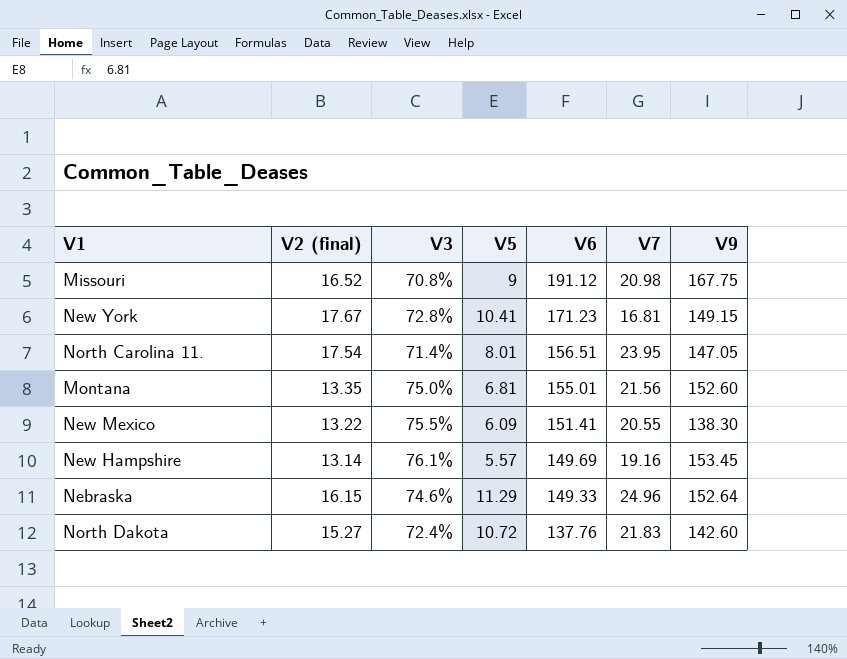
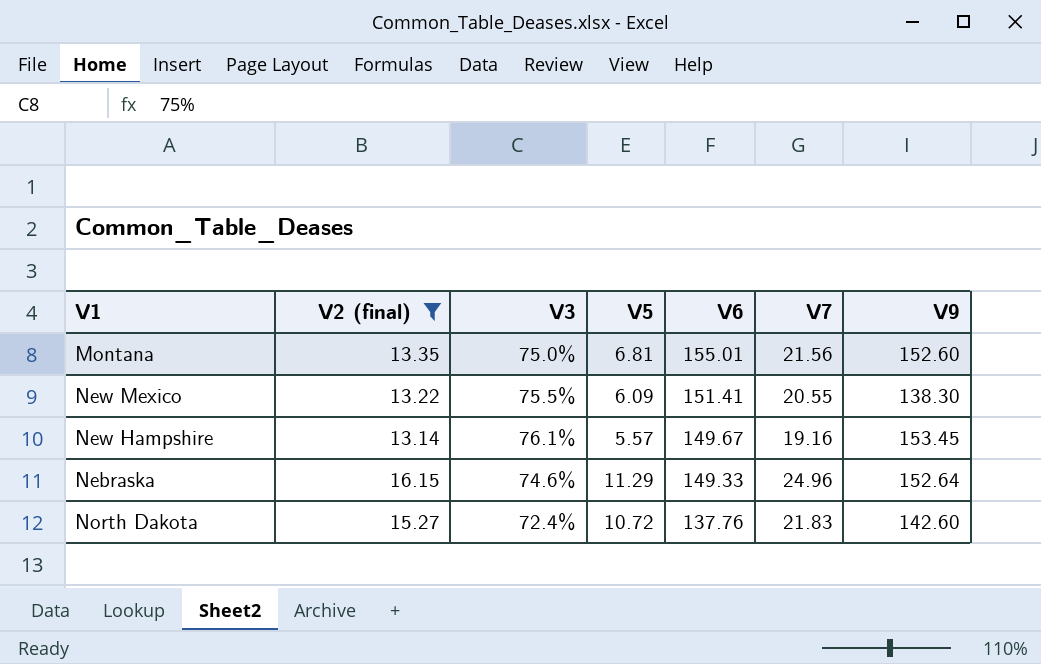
filter: none -> V2 (final) <= 16.15
New Hampshire | V6: 149.69 -> 149.67

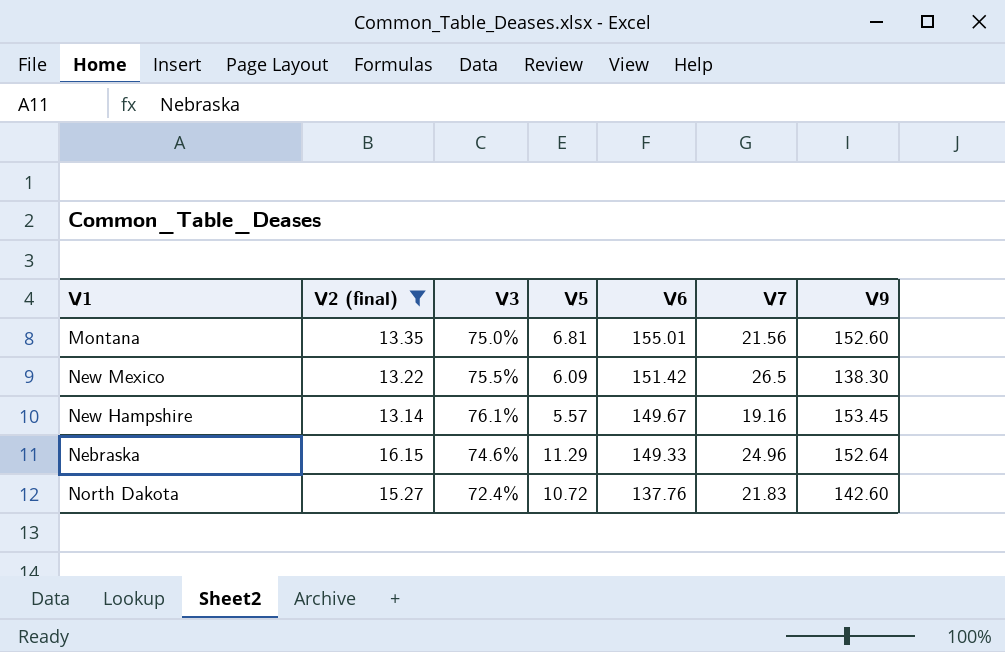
New Mexico | V6: 151.41 -> 151.42
New Mexico | V7: 20.55 -> 26.5

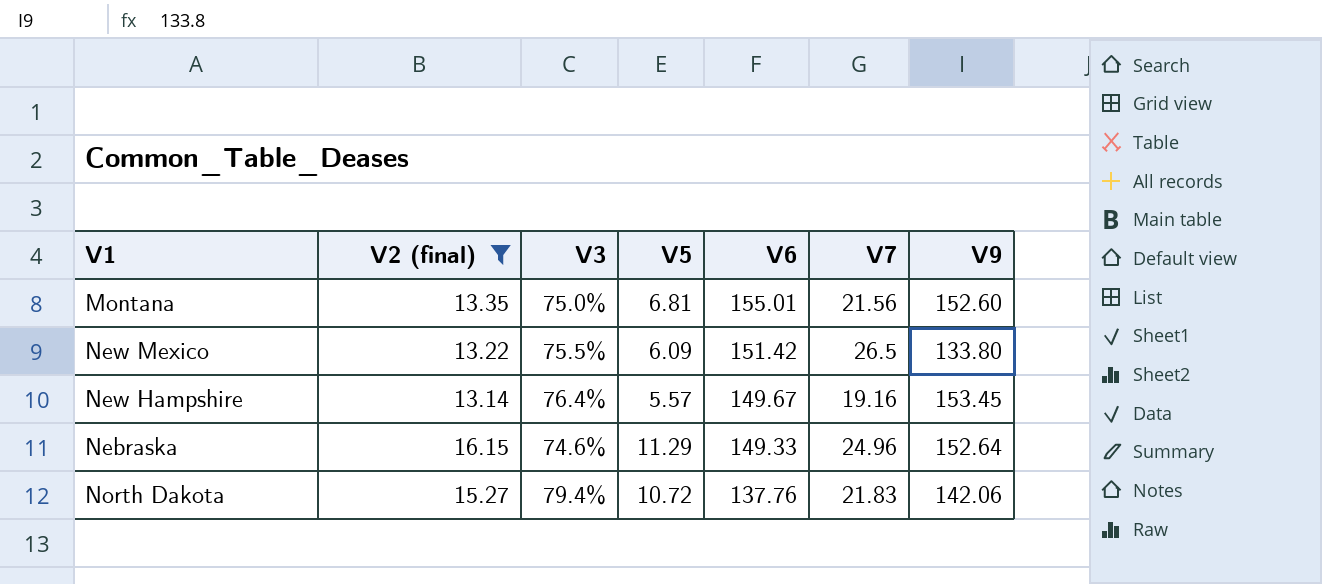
New Mexico | V9: 138.30 -> 133.80
New Hampshire | V3: 76.1% -> 76.4%
North Dakota | V3: 72.4% -> 79.4%
North Dakota | V9: 142.60 -> 142.06

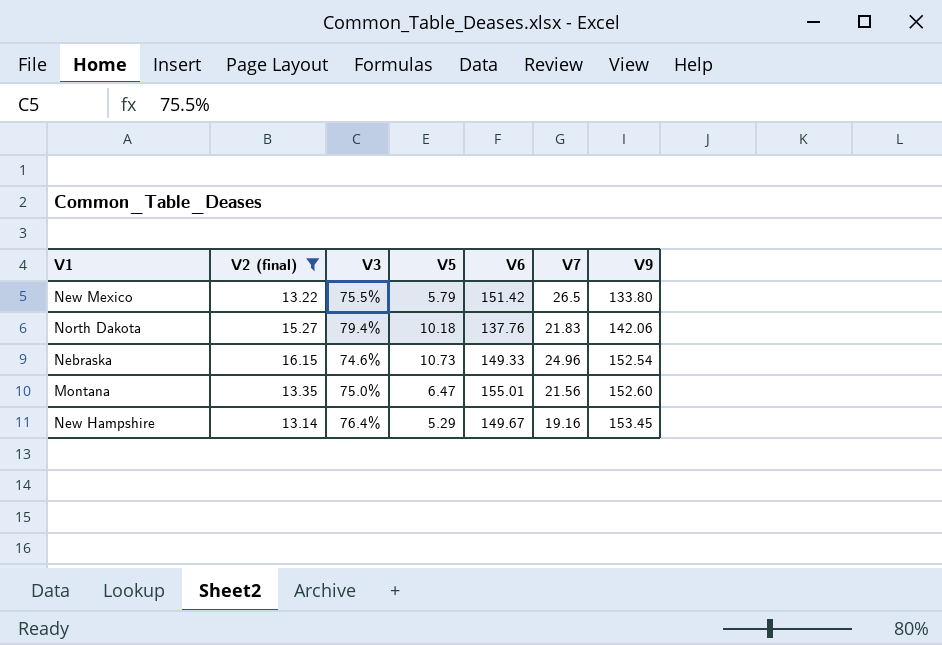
row order: V6 descending -> V9 ascending
New Mexico | V5: 6.09 -> 5.79
North Dakota | V5: 10.72 -> 10.18
Nebraska | V5: 11.29 -> 10.73
Nebraska | V9: 152.64 -> 152.54
Montana | V5: 6.81 -> 6.47
New Hampshire | V5: 5.57 -> 5.29

